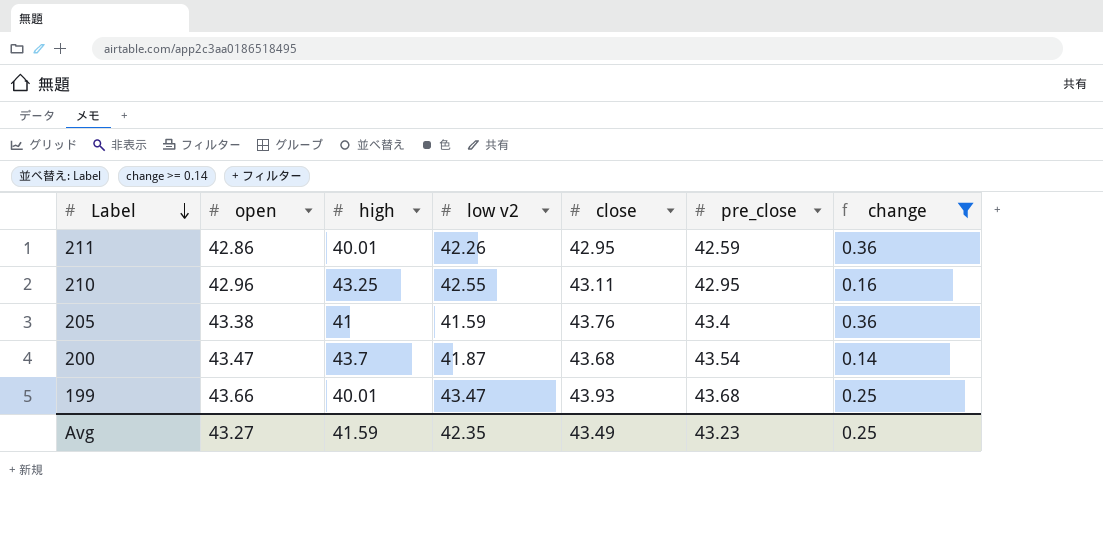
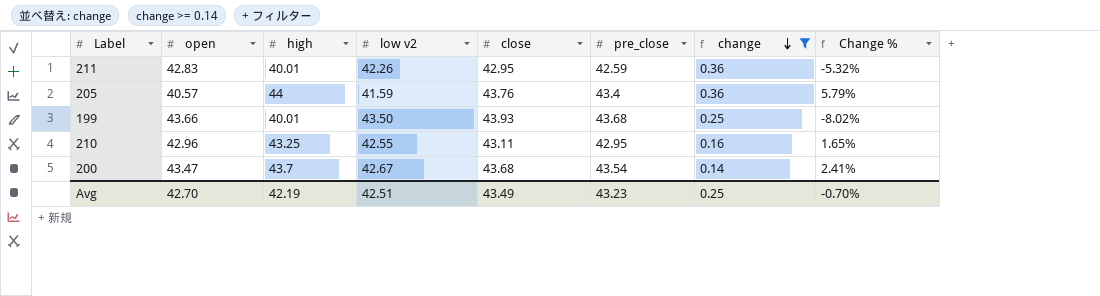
row order: Label descending -> change descending
column Change % | formula: none -> ([high] - [low v2]) / [low v2]
211 | open: 42.86 -> 42.83
205 | open: 43.38 -> 40.57
205 | high: 41 -> 44
199 | low v2: 43.47 -> 43.50
200 | low v2: 41.87 -> 42.67
Avg | open: 43.27 -> 42.70
Avg | high: 41.59 -> 42.19
Avg | low v2: 42.35 -> 42.51

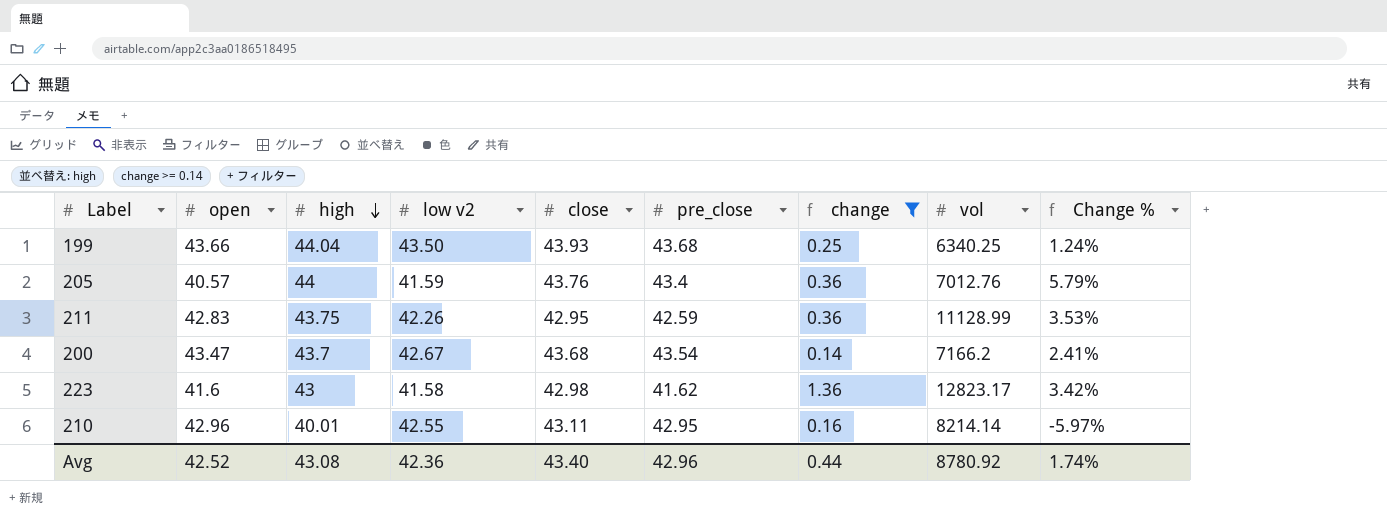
row order: change descending -> high descending
column vol | position: none -> 8
199 | high: 40.01 -> 44.04
199 | Change %: -8.02% -> 1.24%
211 | high: 40.01 -> 43.75
211 | Change %: -5.32% -> 3.53%
row 223: none -> 41.6 | 43 | 41.58 | 42.98 | 41.62 | 1.36 | 12823.17 | 3.42%
210 | high: 43.25 -> 40.01
210 | Change %: 1.65% -> -5.97%
Avg | open: 42.70 -> 42.52
Avg | high: 42.19 -> 43.08
Avg | low v2: 42.51 -> 42.36
Avg | close: 43.49 -> 43.40
Avg | pre_close: 43.23 -> 42.96
Avg | change: 0.25 -> 0.44
Avg | Change %: -0.70% -> 1.74%

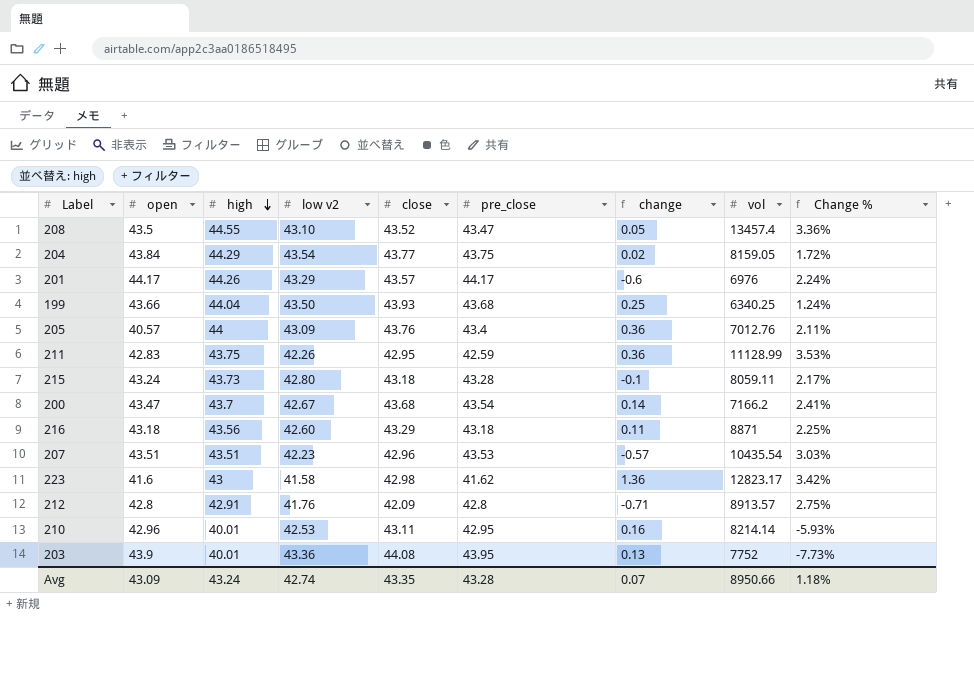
filter: change >= 0.14 -> none
205 | low v2: 41.59 -> 43.09
205 | Change %: 5.79% -> 2.11%
210 | low v2: 42.55 -> 42.53
210 | Change %: -5.97% -> -5.93%
Avg | open: 42.52 -> 43.09
Avg | high: 43.08 -> 43.24
Avg | low v2: 42.36 -> 42.74
Avg | close: 43.40 -> 43.35
Avg | pre_close: 42.96 -> 43.28
Avg | change: 0.44 -> 0.07
Avg | vol: 8780.92 -> 8950.66
Avg | Change %: 1.74% -> 1.18%

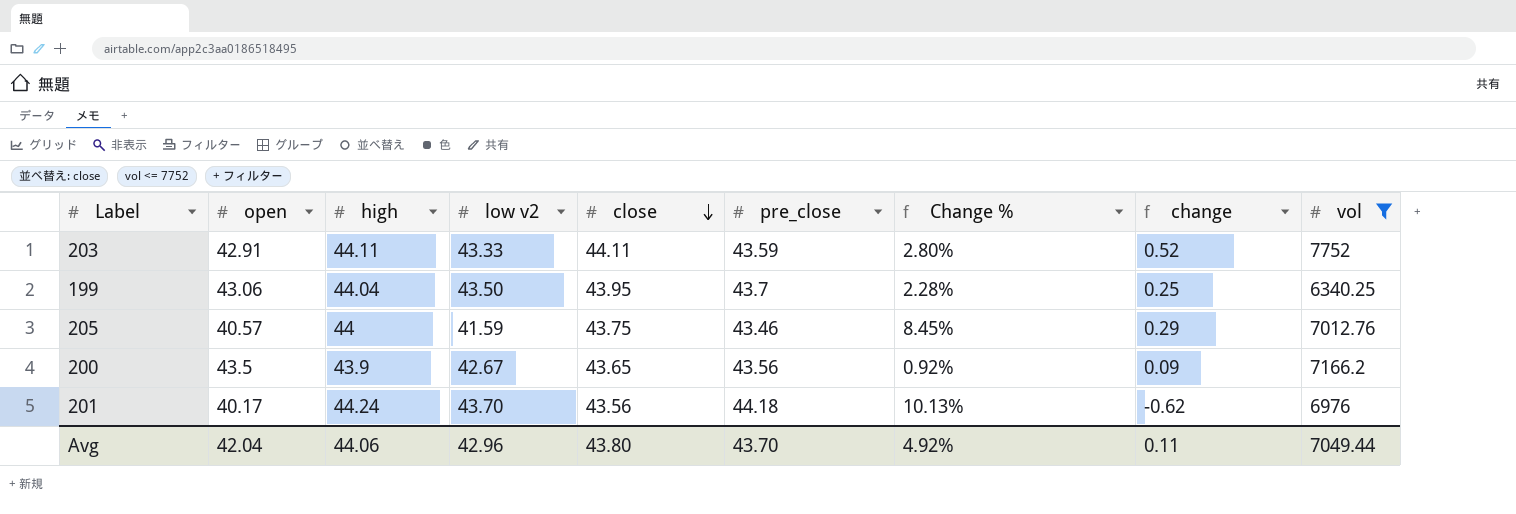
filter: none -> vol <= 7752
row order: high descending -> close descending
column Change % | formula: ([high] - [low v2]) / [low v2] -> ([high] - [open]) / [open]
column Change % | position: 9 -> 7
203 | open: 43.9 -> 42.91
203 | high: 40.01 -> 44.11
203 | low v2: 43.36 -> 43.33
203 | close: 44.08 -> 44.11
203 | pre_close: 43.95 -> 43.59
203 | change: 0.13 -> 0.52
199 | open: 43.66 -> 43.06
199 | close: 43.93 -> 43.95
199 | pre_close: 43.68 -> 43.7
205 | low v2: 43.09 -> 41.59
205 | close: 43.76 -> 43.75
205 | pre_close: 43.4 -> 43.46
205 | change: 0.36 -> 0.29
200 | open: 43.47 -> 43.5
200 | high: 43.7 -> 43.9
200 | close: 43.68 -> 43.65
200 | pre_close: 43.54 -> 43.56
200 | change: 0.14 -> 0.09
201 | open: 44.17 -> 40.17
201 | high: 44.26 -> 44.24
201 | low v2: 43.29 -> 43.70
201 | close: 43.57 -> 43.56
201 | pre_close: 44.17 -> 44.18
201 | change: -0.6 -> -0.62
Avg | open: 43.09 -> 42.04
Avg | high: 43.24 -> 44.06
Avg | low v2: 42.74 -> 42.96
Avg | close: 43.35 -> 43.80
Avg | pre_close: 43.28 -> 43.70
Avg | Change %: 1.18% -> 4.92%
Avg | change: 0.07 -> 0.11
Avg | vol: 8950.66 -> 7049.44

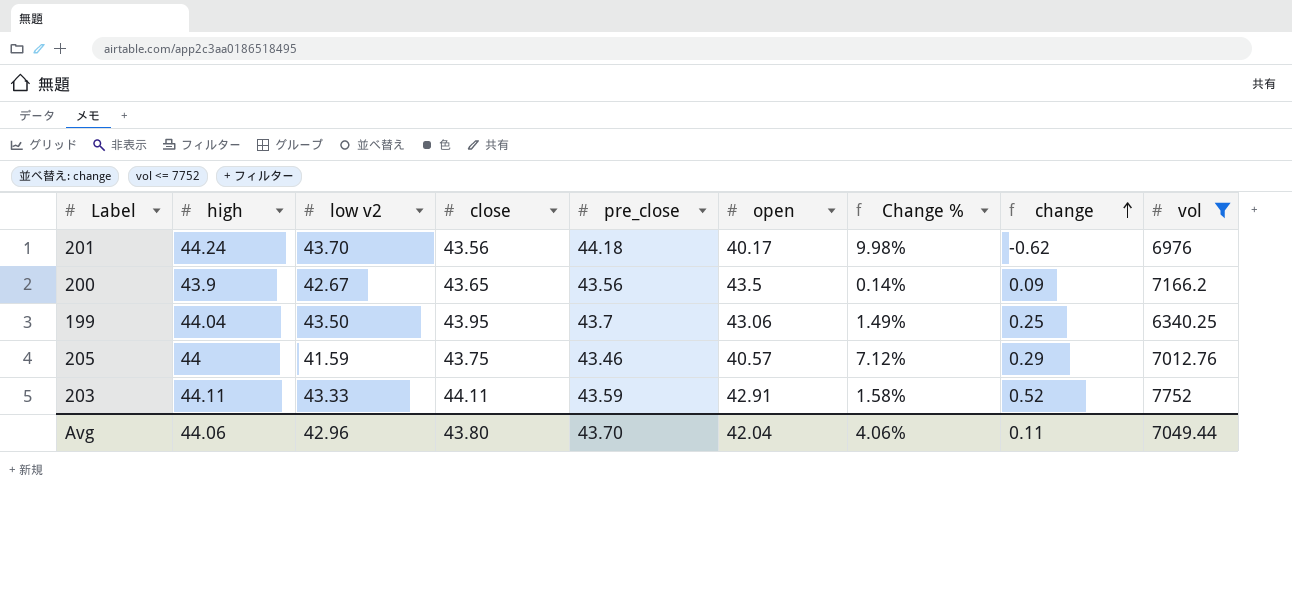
row order: close descending -> change ascending
column open | position: 2 -> 6
column Change % | formula: ([high] - [open]) / [open] -> ([pre_close] - [open]) / [open]
Avg | Change %: 4.92% -> 4.06%

